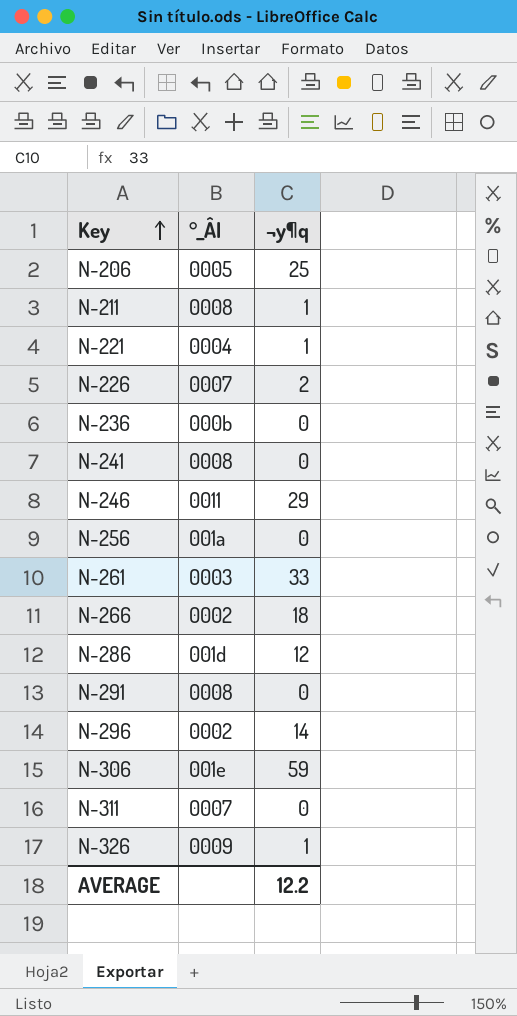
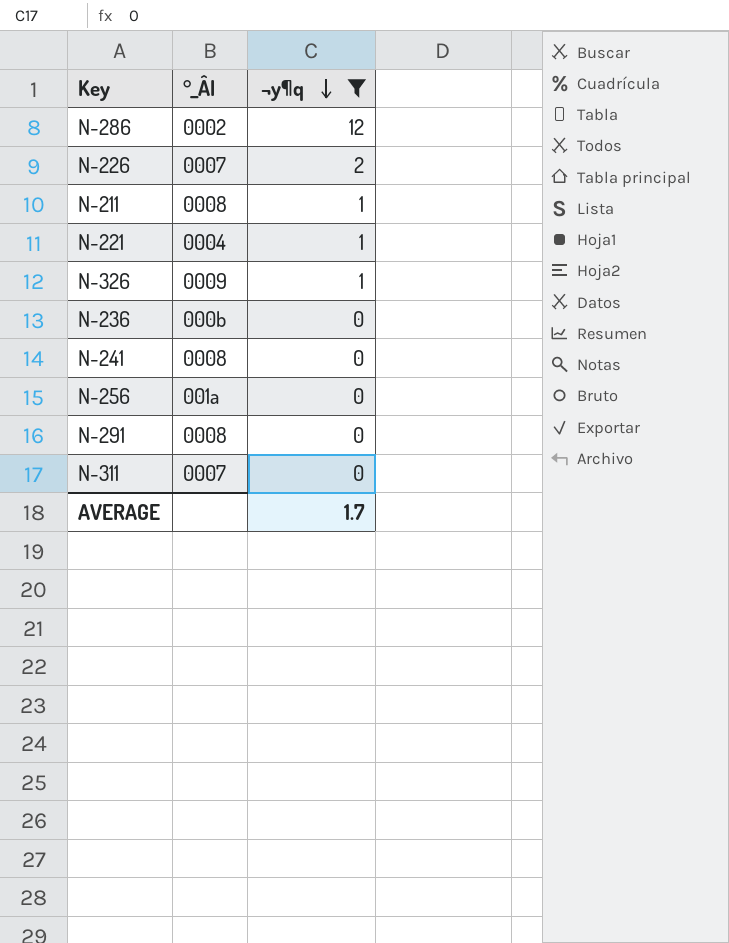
filter: none -> ¬y¶q <= 12
row order: Key ascending -> ¬y¶q descending
N-286 | °_ÂI: 001d -> 0002
AVERAGE | ¬y¶q: 12.2 -> 1.7

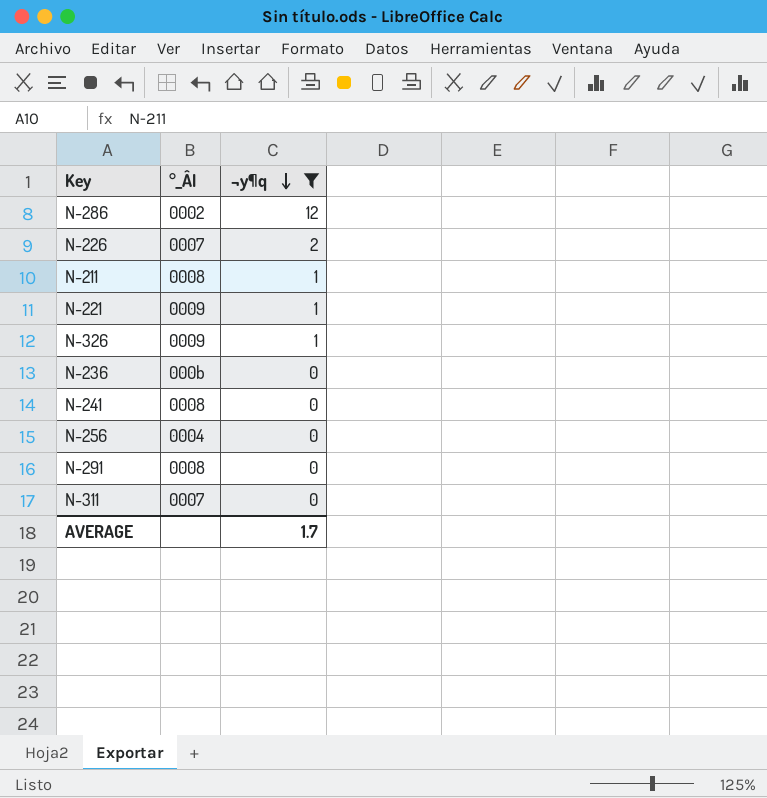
N-221 | °_ÂI: 0004 -> 0009
N-256 | °_ÂI: 001a -> 0004

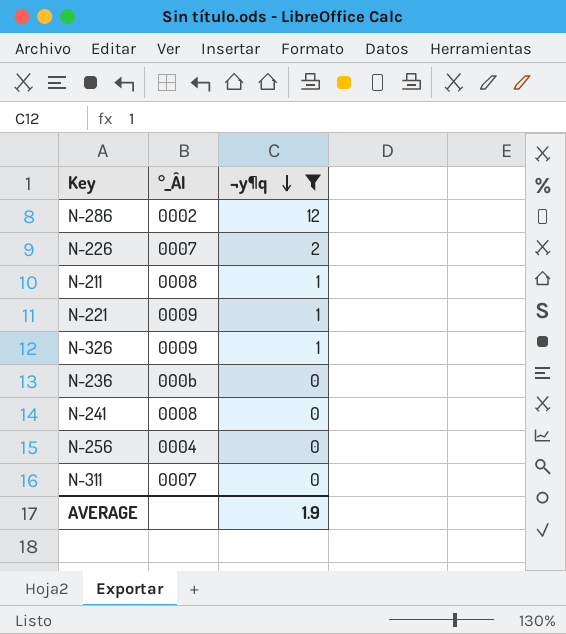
row N-291: 0008 | 0 -> none
AVERAGE | ¬y¶q: 1.7 -> 1.9

